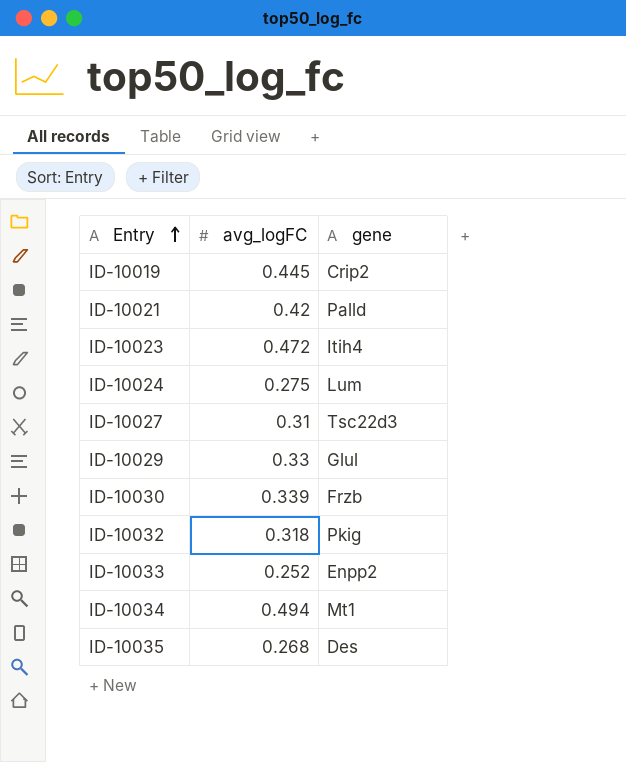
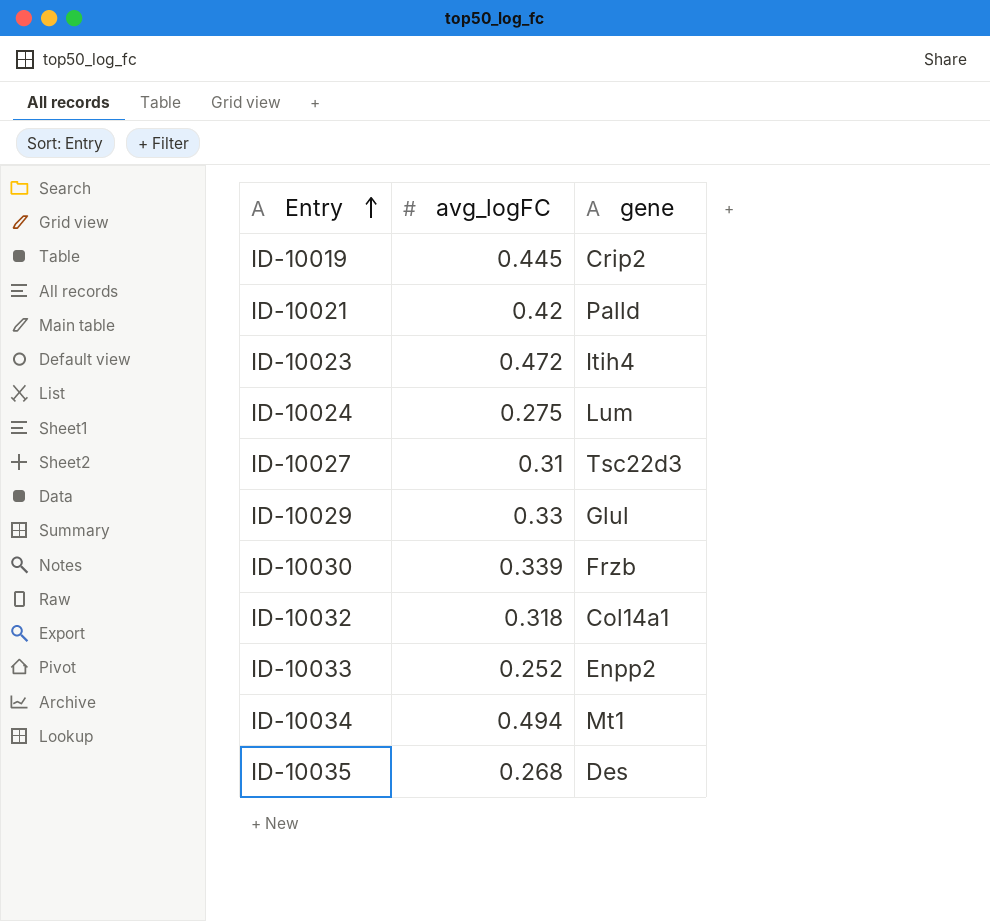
ID-10032 | gene: Pkig -> Col14a1

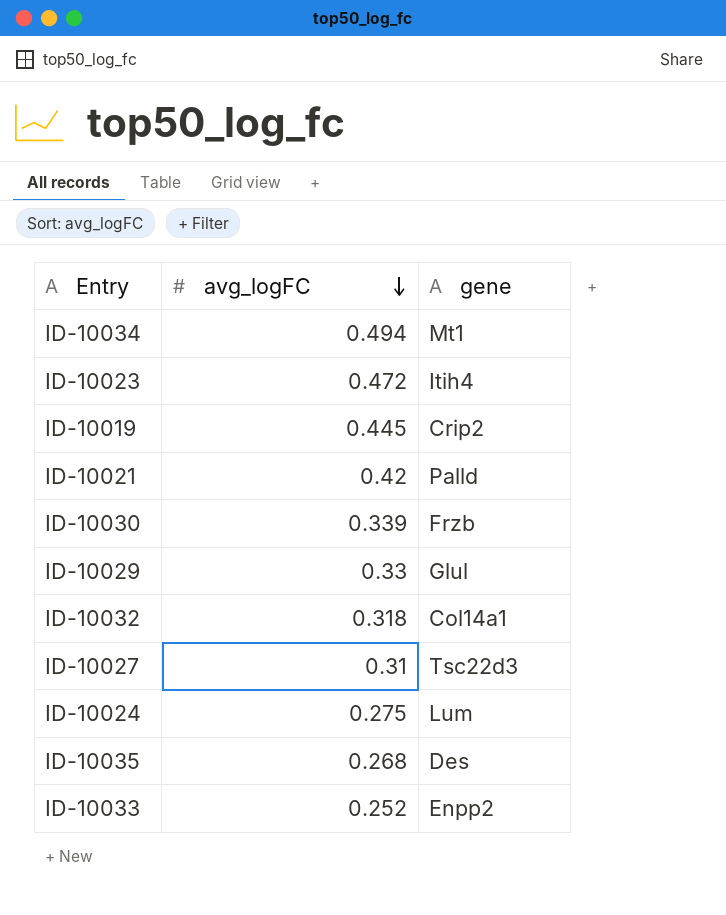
row order: Entry ascending -> avg_logFC descending

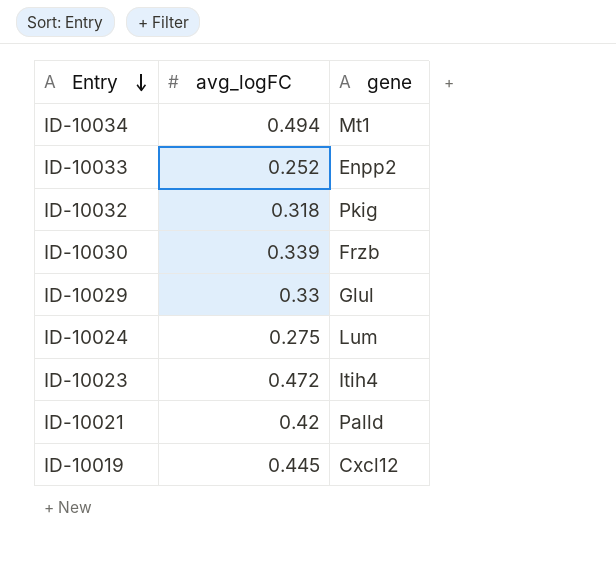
row order: avg_logFC descending -> Entry descending
row ID-10027: 0.31 | Tsc22d3 -> none
row ID-10035: 0.268 | Des -> none
ID-10032 | gene: Col14a1 -> Pkig
ID-10019 | gene: Crip2 -> Cxcl12

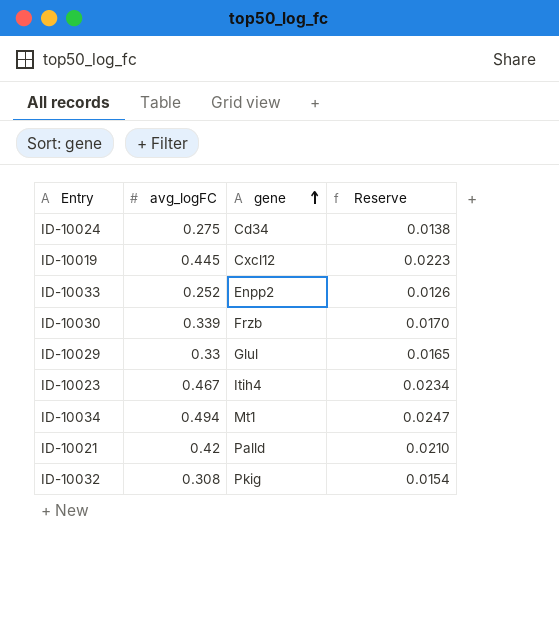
row order: Entry descending -> gene ascending
column Reserve | formula: none -> [avg_logFC] * 0.05
ID-10024 | gene: Lum -> Cd34
ID-10023 | avg_logFC: 0.472 -> 0.467
ID-10032 | avg_logFC: 0.318 -> 0.308

